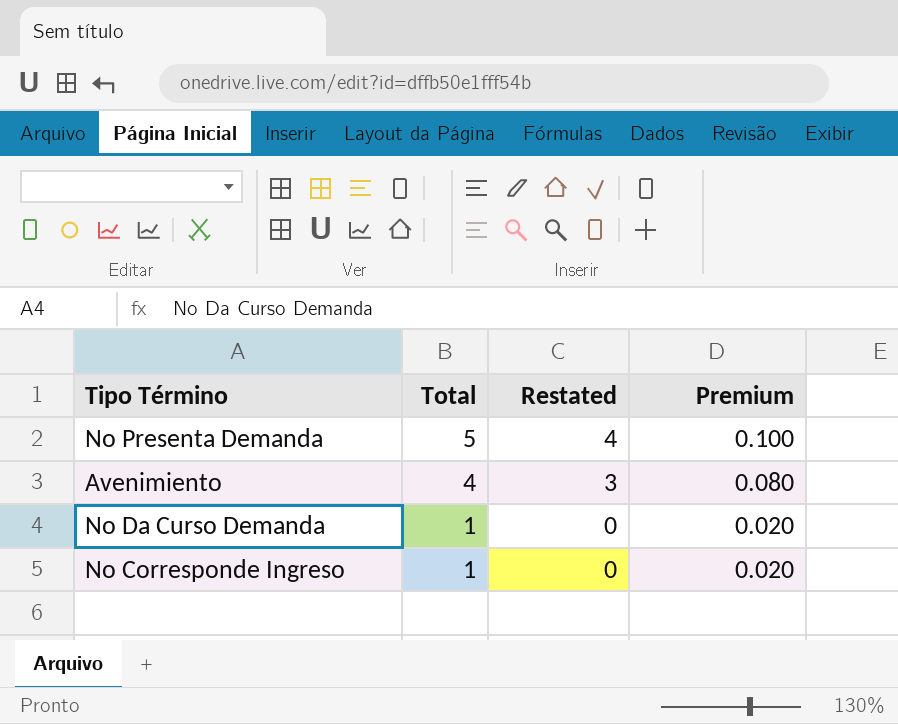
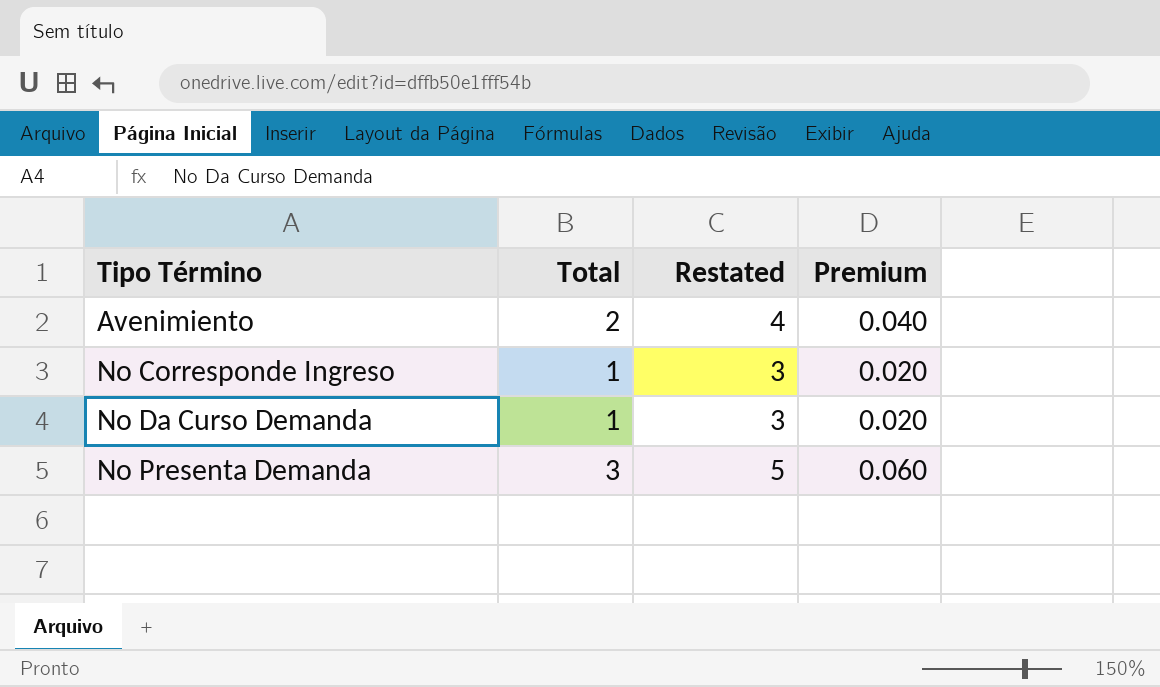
row order: Total descending -> Tipo Término ascending
column Restated | formula: [Total] - 1 -> [Total] + 2
Avenimiento | Total: 4 -> 2
Avenimiento | Premium: 0.080 -> 0.040
No Presenta Demanda | Total: 5 -> 3
No Presenta Demanda | Premium: 0.100 -> 0.060

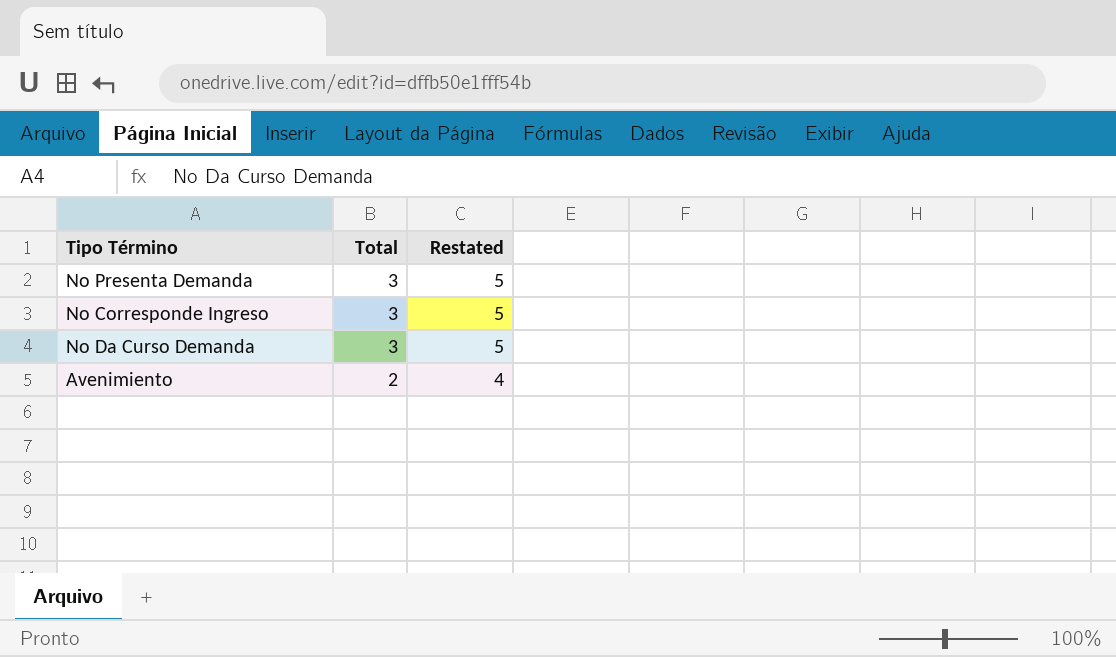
row order: Tipo Término ascending -> Total descending
column Premium | formula: [Total] * 0.02 -> none
No Corresponde Ingreso | Total: 1 -> 3
No Corresponde Ingreso | Restated: 3 -> 5
No Da Curso Demanda | Total: 1 -> 3
No Da Curso Demanda | Restated: 3 -> 5

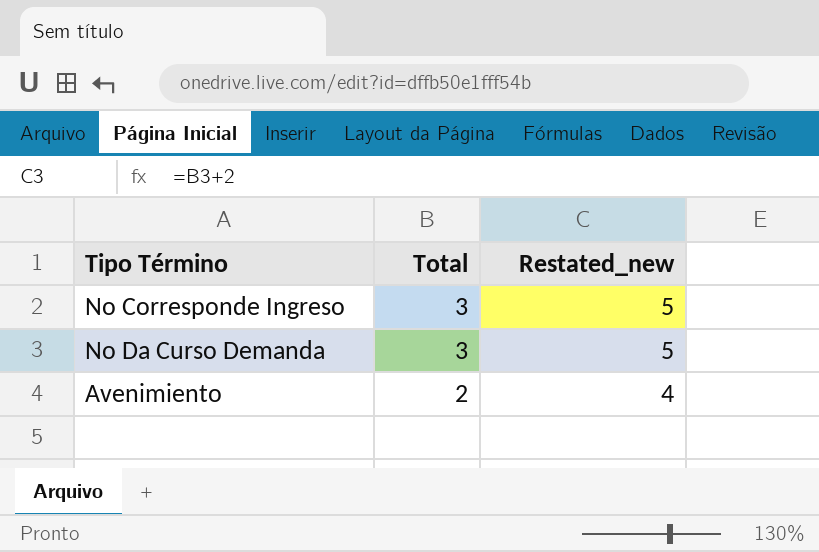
column name: Restated -> Restated_new
row No Presenta Demanda: 3 | 5 -> none

